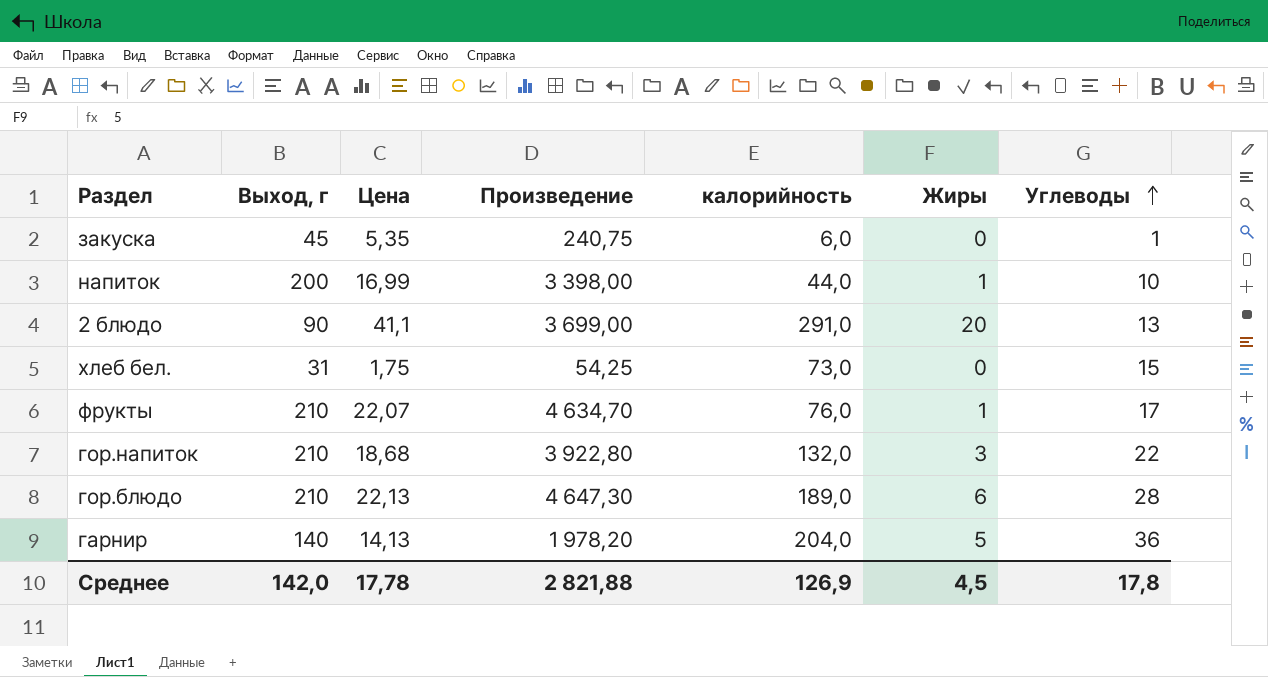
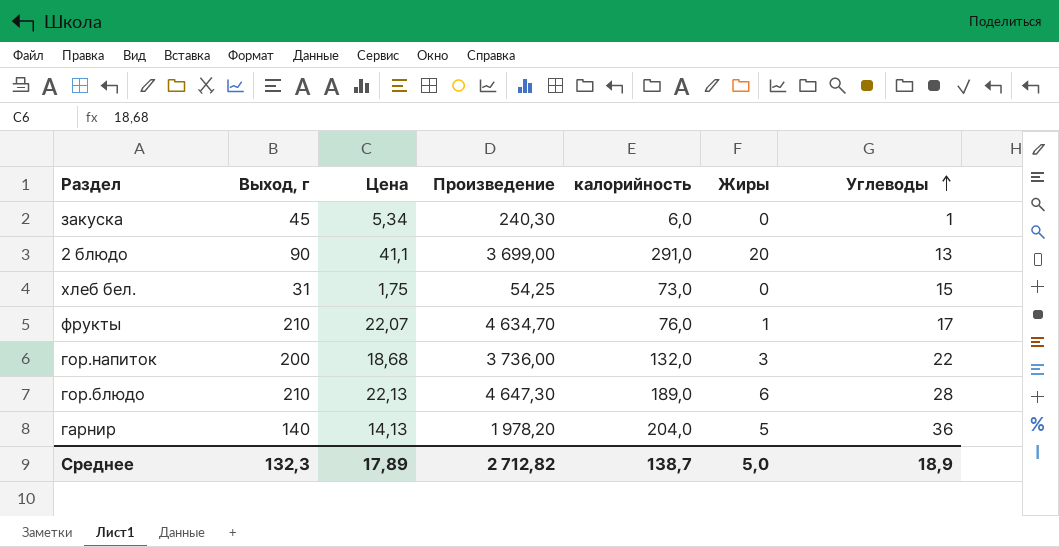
row напиток: 200 | 16,99 | 3 398,00 | 44,0 | 1 | 10 -> none
закуска | Цена: 5,35 -> 5,34
закуска | Произведение: 240,75 -> 240,30
гор.напиток | Выход, г: 210 -> 200
гор.напиток | Произведение: 3 922,80 -> 3 736,00
Среднее | Выход, г: 142,0 -> 132,3
Среднее | Цена: 17,78 -> 17,89
Среднее | Произведение: 2 821,88 -> 2 712,82
Среднее | калорийность: 126,9 -> 138,7
Среднее | Жиры: 4,5 -> 5,0
Среднее | Углеводы: 17,8 -> 18,9

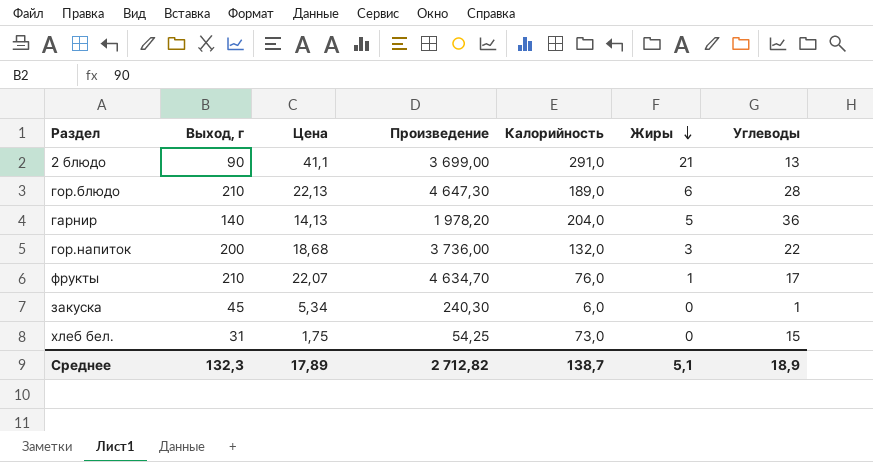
row order: Углеводы ascending -> Жиры descending
column name: калорийность -> Калорийность
2 блюдо | Жиры: 20 -> 21
Среднее | Жиры: 5,0 -> 5,1

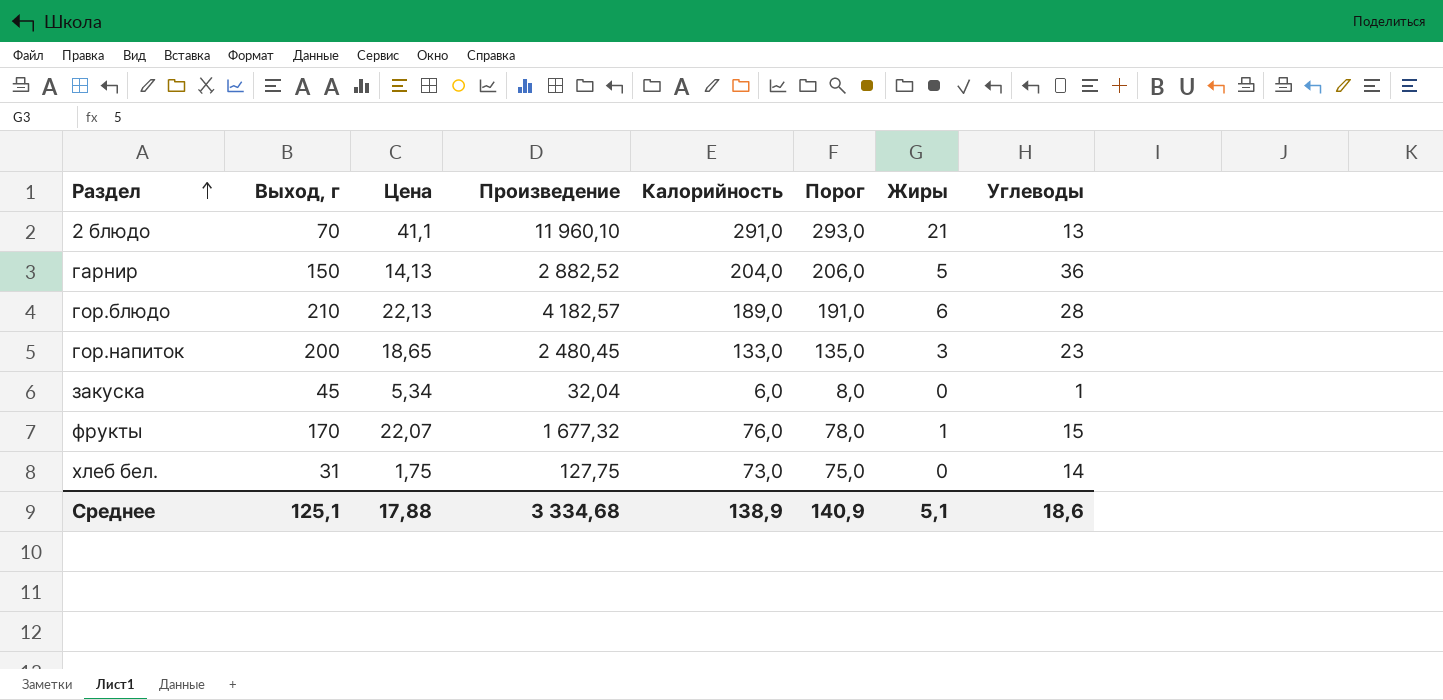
row order: Жиры descending -> Раздел ascending
column Произведение | formula: [Выход, г] * [Цена] -> [Цена] * [Калорийность]
column Порог | formula: none -> [Калорийность] + 2
2 блюдо | Выход, г: 90 -> 70
гарнир | Выход, г: 140 -> 150
гор.напиток | Цена: 18,68 -> 18,65
гор.напиток | Калорийность: 132,0 -> 133,0
гор.напиток | Углеводы: 22 -> 23
фрукты | Выход, г: 210 -> 170
фрукты | Углеводы: 17 -> 15
хлеб бел. | Углеводы: 15 -> 14
Среднее | Выход, г: 132,3 -> 125,1
Среднее | Цена: 17,89 -> 17,88
Среднее | Произведение: 2 712,82 -> 3 334,68
Среднее | Калорийность: 138,7 -> 138,9
Среднее | Углеводы: 18,9 -> 18,6

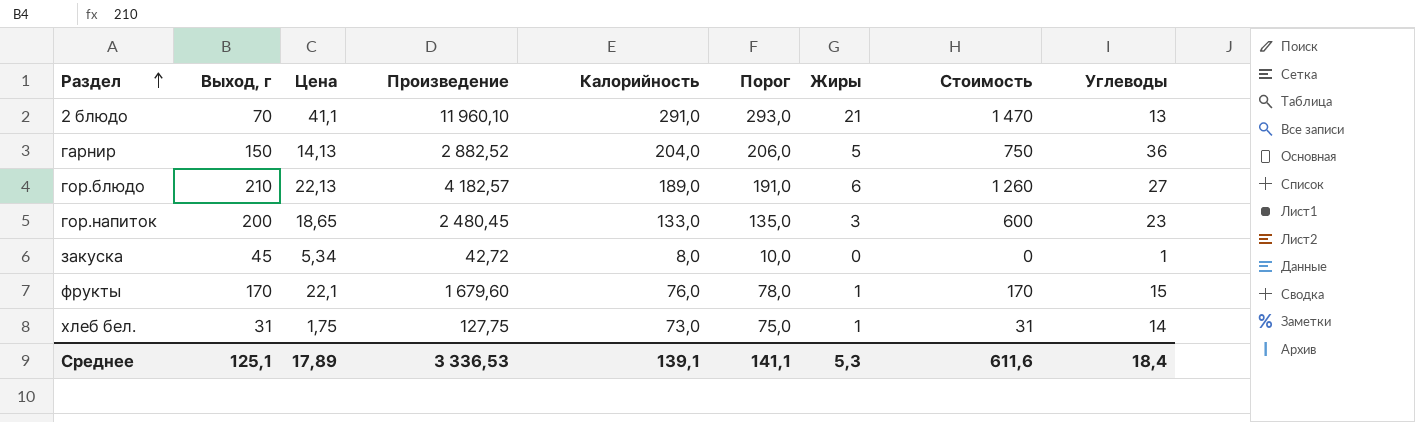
column Стоимость | formula: none -> [Выход, г] * [Жиры]
гор.блюдо | Углеводы: 28 -> 27
закуска | Произведение: 32,04 -> 42,72
закуска | Калорийность: 6,0 -> 8,0
закуска | Порог: 8,0 -> 10,0
фрукты | Цена: 22,07 -> 22,1
фрукты | Произведение: 1 677,32 -> 1 679,60
хлеб бел. | Жиры: 0 -> 1
Среднее | Цена: 17,88 -> 17,89
Среднее | Произведение: 3 334,68 -> 3 336,53
Среднее | Калорийность: 138,9 -> 139,1
Среднее | Порог: 140,9 -> 141,1
Среднее | Жиры: 5,1 -> 5,3
Среднее | Углеводы: 18,6 -> 18,4

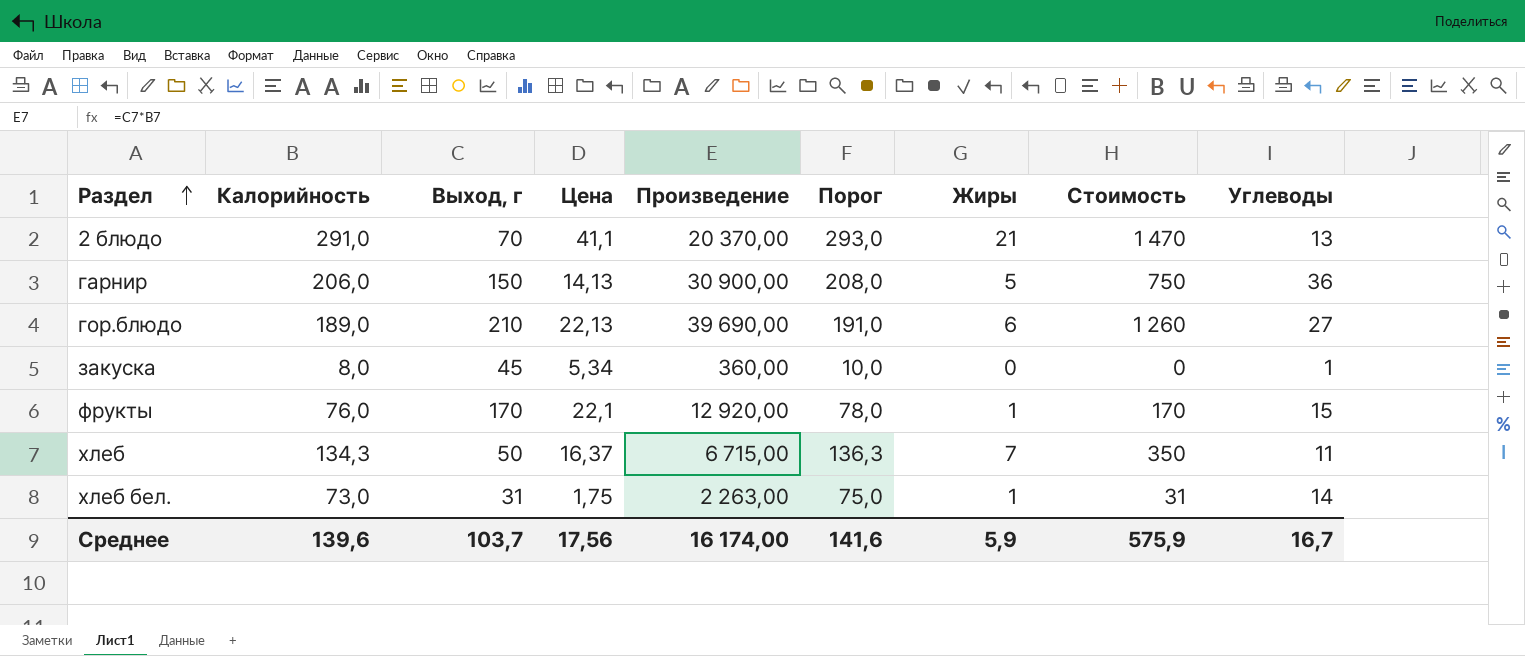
column Калорийность | position: 5 -> 2
column Произведение | formula: [Цена] * [Калорийность] -> [Калорийность] * [Выход, г]
row гор.напиток: 200 | 18,65 | 2 480,45 | 133,0 | 135,0 | 3 | 600 | 23 -> none
гарнир | Калорийность: 204,0 -> 206,0
гарнир | Порог: 206,0 -> 208,0
row хлеб: none -> 134,3 | 50 | 16,37 | 6 715,00 | 136,3 | 7 | 350 | 11
Среднее | Калорийность: 139,1 -> 139,6
Среднее | Выход, г: 125,1 -> 103,7
Среднее | Цена: 17,89 -> 17,56
Среднее | Произведение: 3 336,53 -> 16 174,00
Среднее | Порог: 141,1 -> 141,6
Среднее | Жиры: 5,3 -> 5,9
Среднее | Стоимость: 611,6 -> 575,9
Среднее | Углеводы: 18,4 -> 16,7

